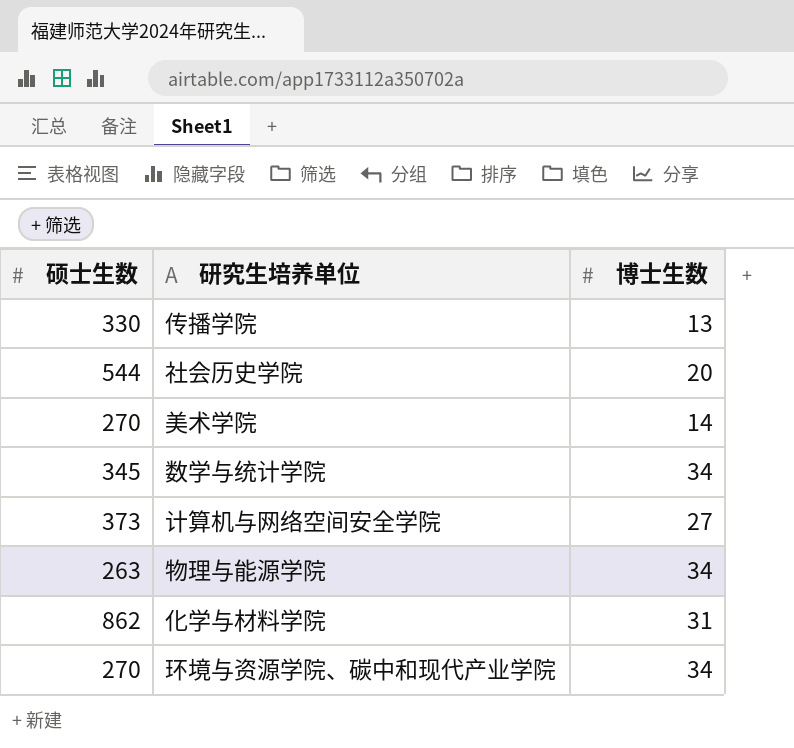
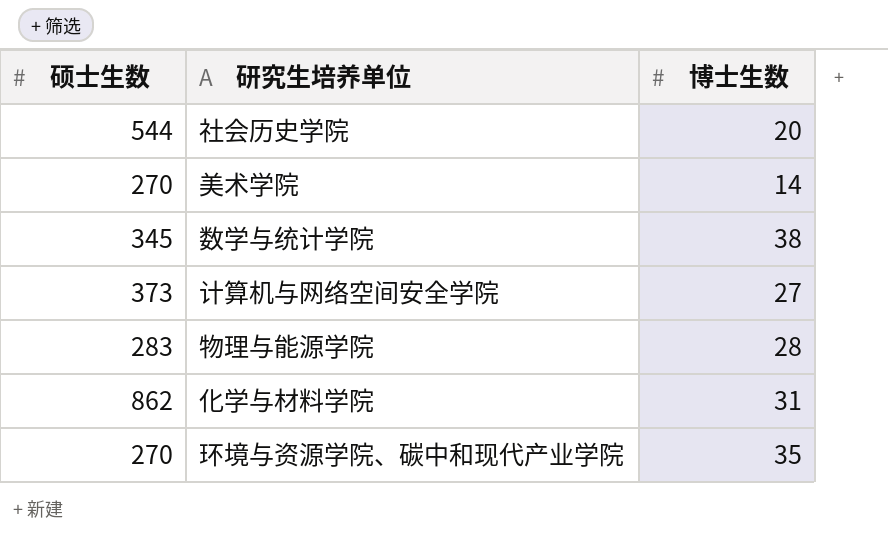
row 传播学院: 330 | 13 -> none
数学与统计学院 | 博士生数: 34 -> 38
物理与能源学院 | 硕士生数: 263 -> 283
物理与能源学院 | 博士生数: 34 -> 28
环境与资源学院、碳中和现代产业学院 | 博士生数: 34 -> 35

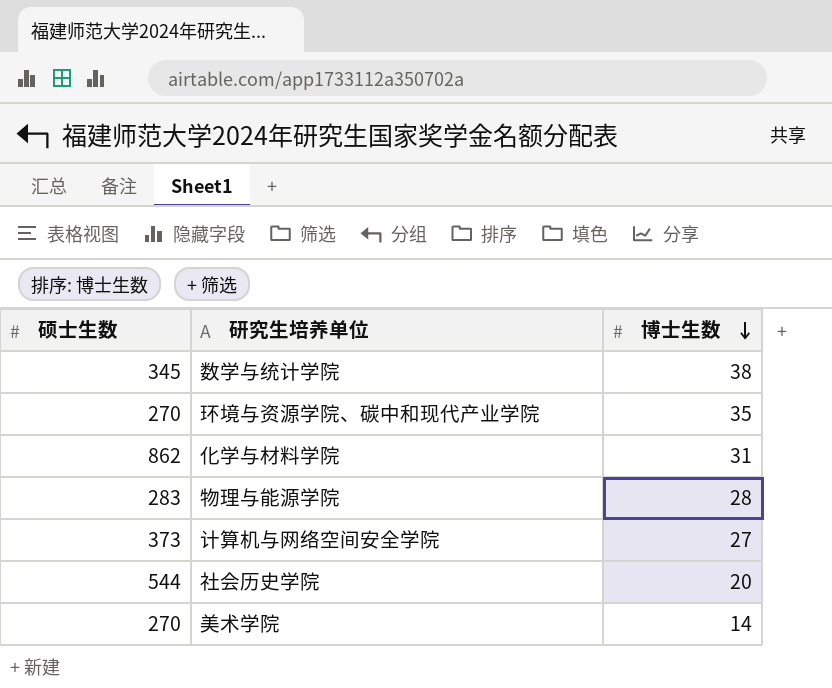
row order: none -> 博士生数 descending

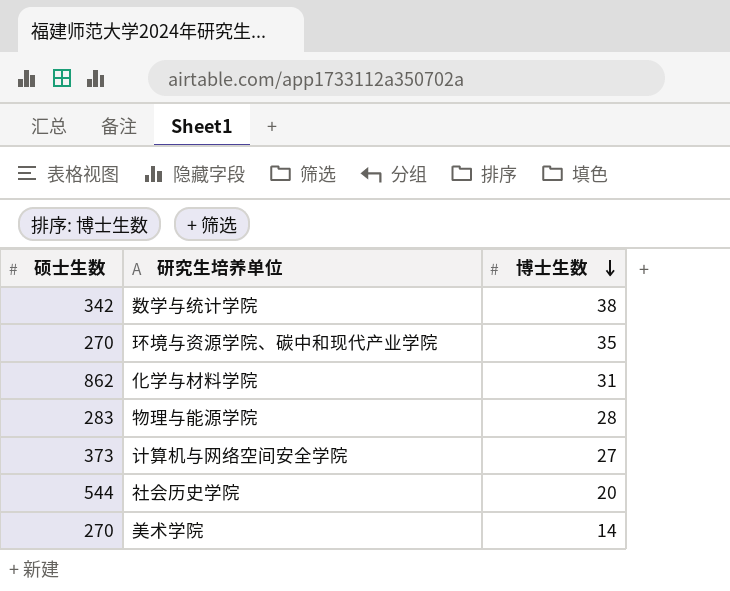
数学与统计学院 | 硕士生数: 345 -> 342

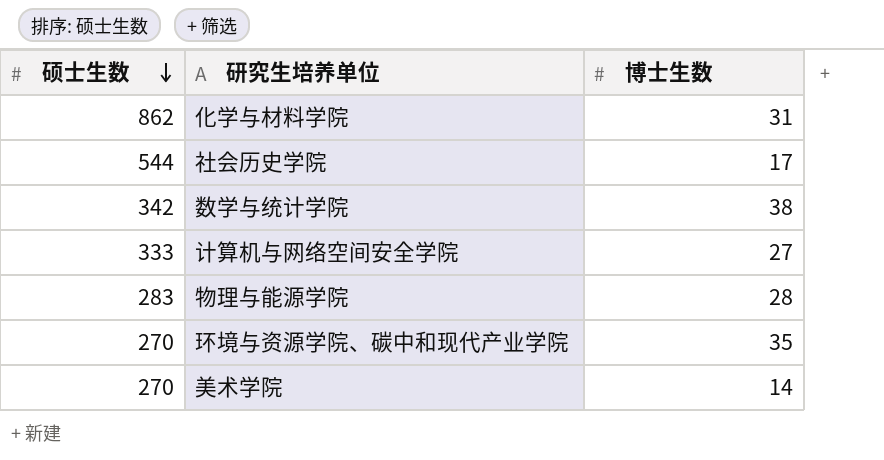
row order: 博士生数 descending -> 硕士生数 descending
社会历史学院 | 博士生数: 20 -> 17
计算机与网络空间安全学院 | 硕士生数: 373 -> 333

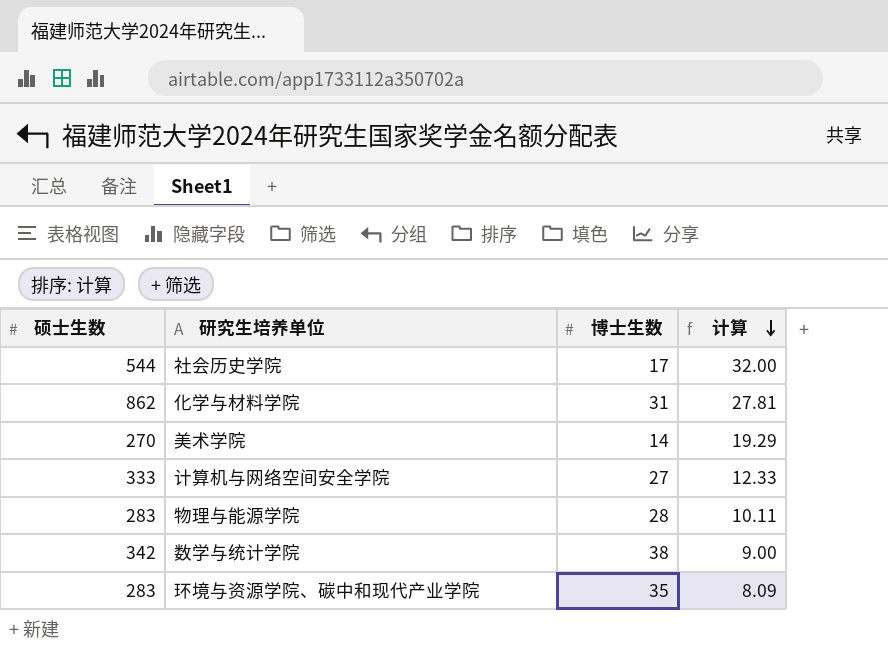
row order: 硕士生数 descending -> 计算 descending
column 计算 | formula: none -> [硕士生数] / [博士生数]
环境与资源学院、碳中和现代产业学院 | 硕士生数: 270 -> 283

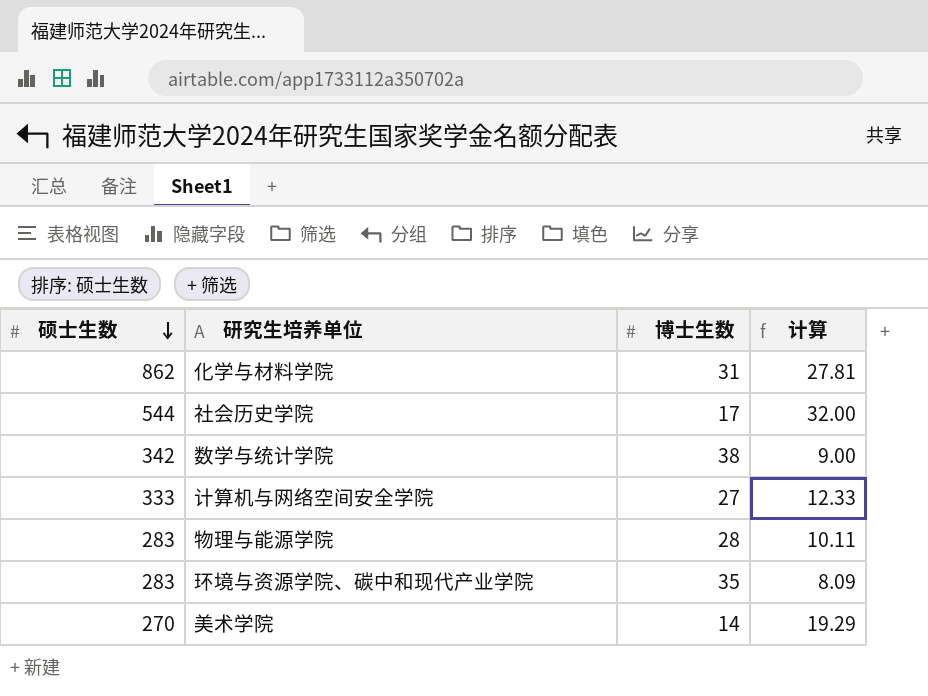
row order: 计算 descending -> 硕士生数 descending

